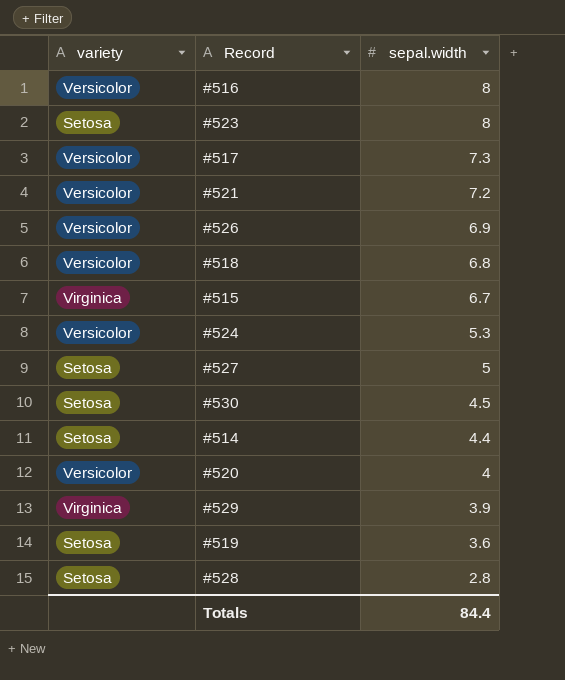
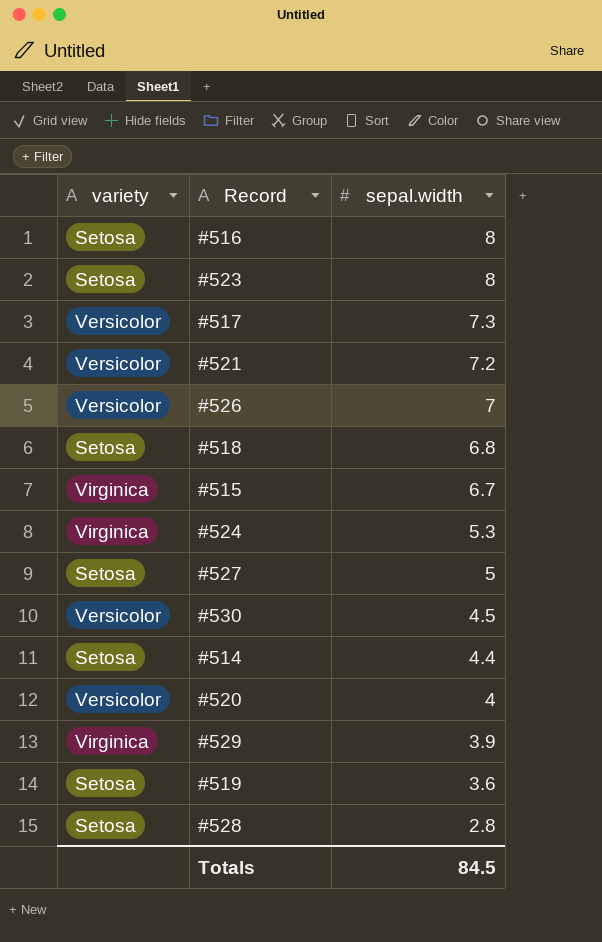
#516 | variety: Versicolor -> Setosa
#526 | sepal.width: 6.9 -> 7
#518 | variety: Versicolor -> Setosa
#524 | variety: Versicolor -> Virginica
#530 | variety: Setosa -> Versicolor
Totals | sepal.width: 84.4 -> 84.5

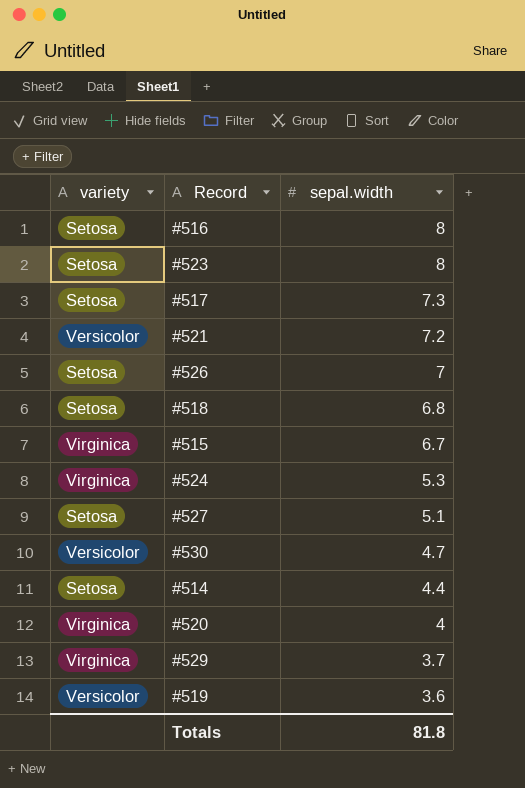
row #528: Setosa | 2.8 -> none
#517 | variety: Versicolor -> Setosa
#526 | variety: Versicolor -> Setosa
#527 | sepal.width: 5 -> 5.1
#530 | sepal.width: 4.5 -> 4.7
#520 | variety: Versicolor -> Virginica
#529 | sepal.width: 3.9 -> 3.7
#519 | variety: Setosa -> Versicolor
Totals | sepal.width: 84.5 -> 81.8

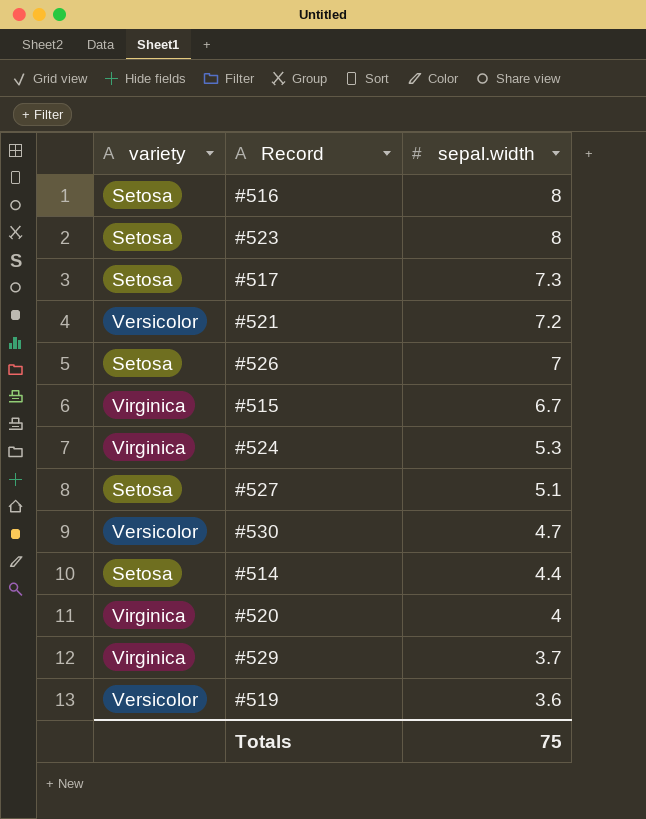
row #518: Setosa | 6.8 -> none
Totals | sepal.width: 81.8 -> 75

